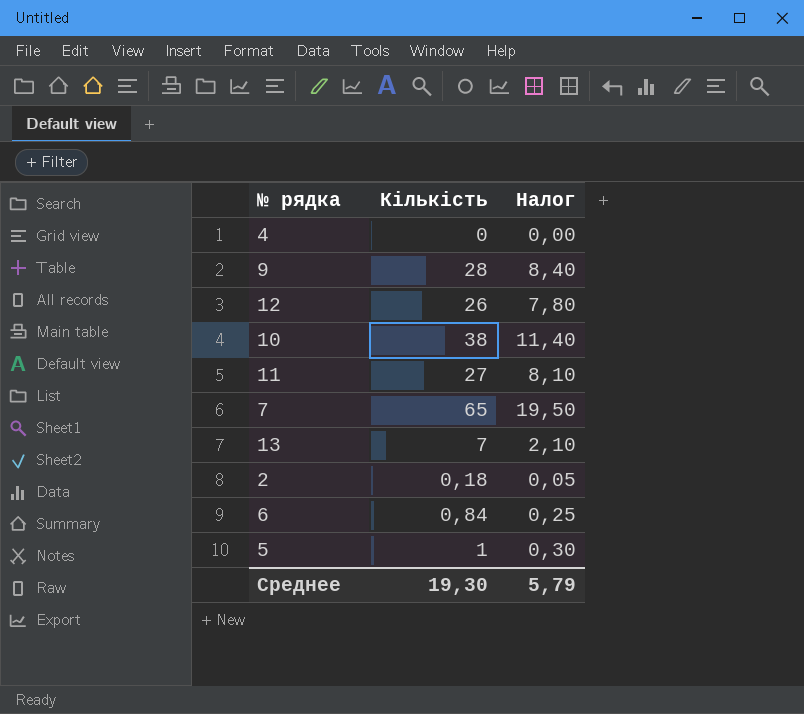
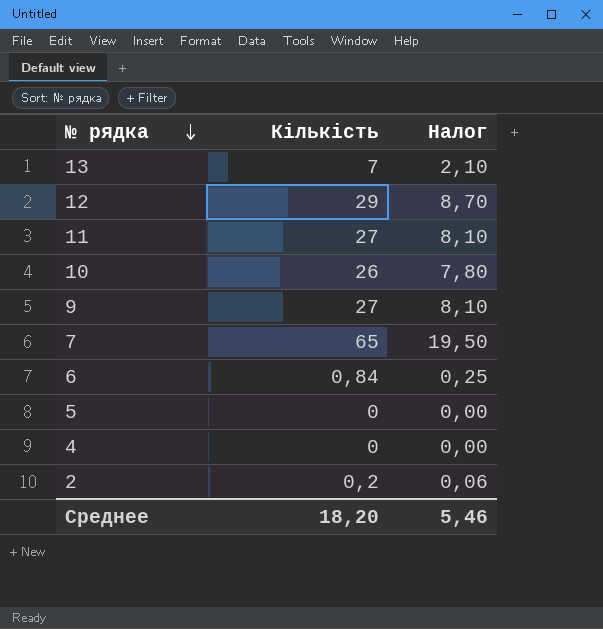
row order: none -> № рядка descending
12 | Кількість: 26 -> 29
12 | Налог: 7,80 -> 8,70
10 | Кількість: 38 -> 26
10 | Налог: 11,40 -> 7,80
9 | Кількість: 28 -> 27
9 | Налог: 8,40 -> 8,10
5 | Кількість: 1 -> 0
5 | Налог: 0,30 -> 0,00
2 | Кількість: 0,18 -> 0,2
2 | Налог: 0,05 -> 0,06
Среднее | Кількість: 19,30 -> 18,20
Среднее | Налог: 5,79 -> 5,46

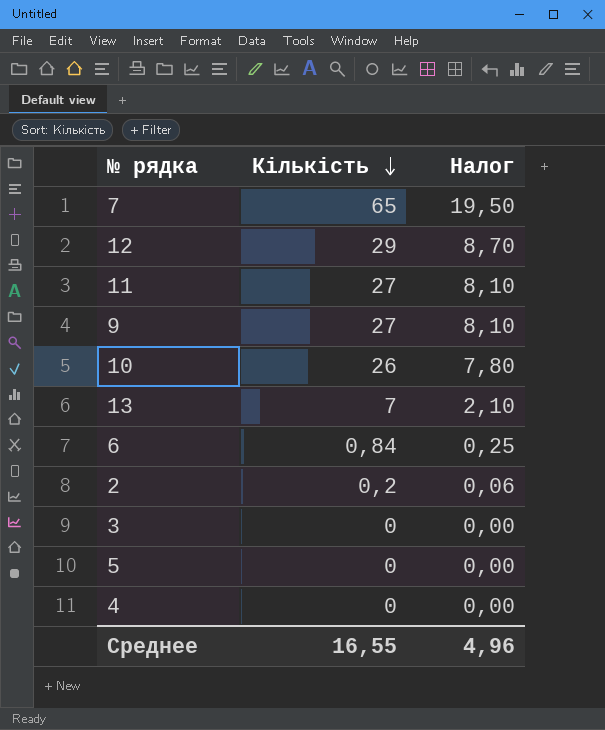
row order: № рядка descending -> Кількість descending
row 3: none -> 0 | 0,00
Среднее | Кількість: 18,20 -> 16,55
Среднее | Налог: 5,46 -> 4,96

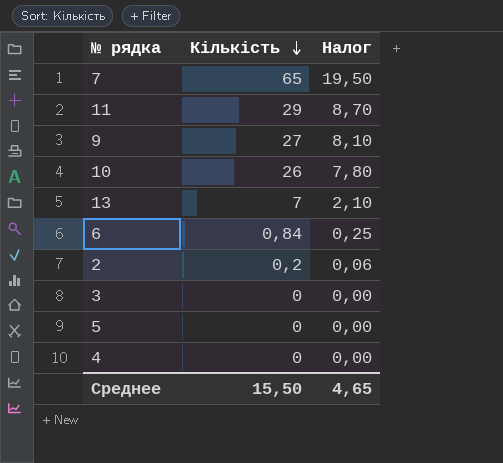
row 12: 29 | 8,70 -> none
11 | Кількість: 27 -> 29
11 | Налог: 8,10 -> 8,70
Среднее | Кількість: 16,55 -> 15,50
Среднее | Налог: 4,96 -> 4,65

